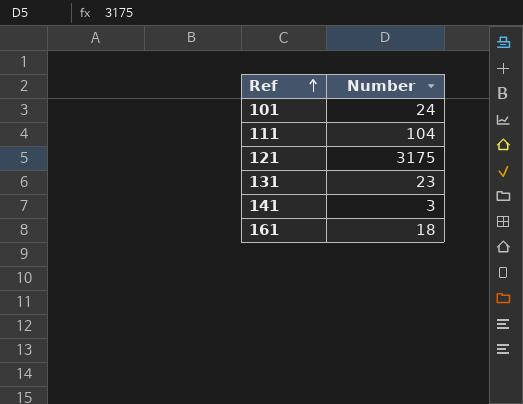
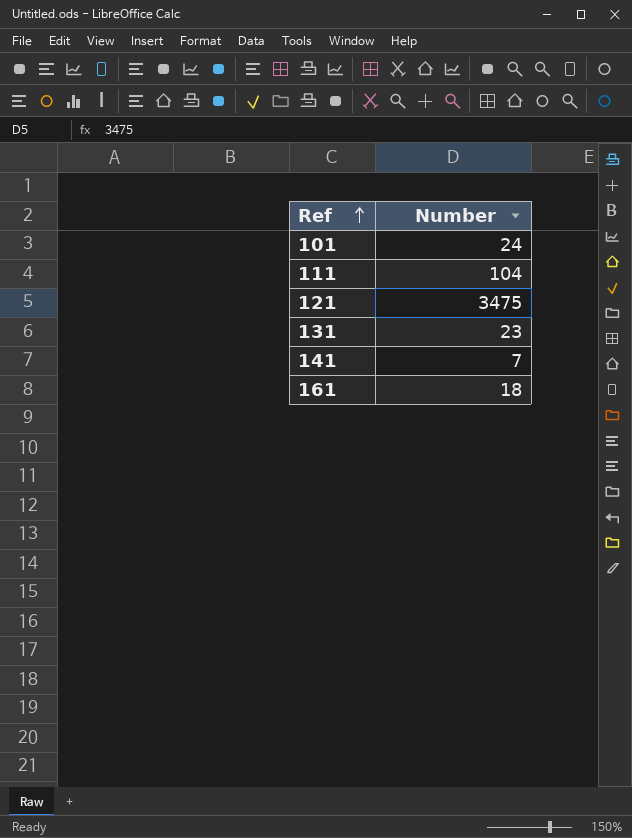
121 | Number: 3175 -> 3475
141 | Number: 3 -> 7

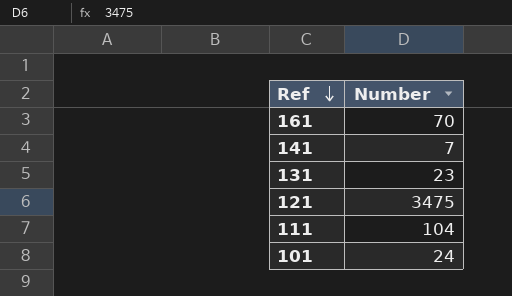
row order: Ref ascending -> Ref descending
161 | Number: 18 -> 70

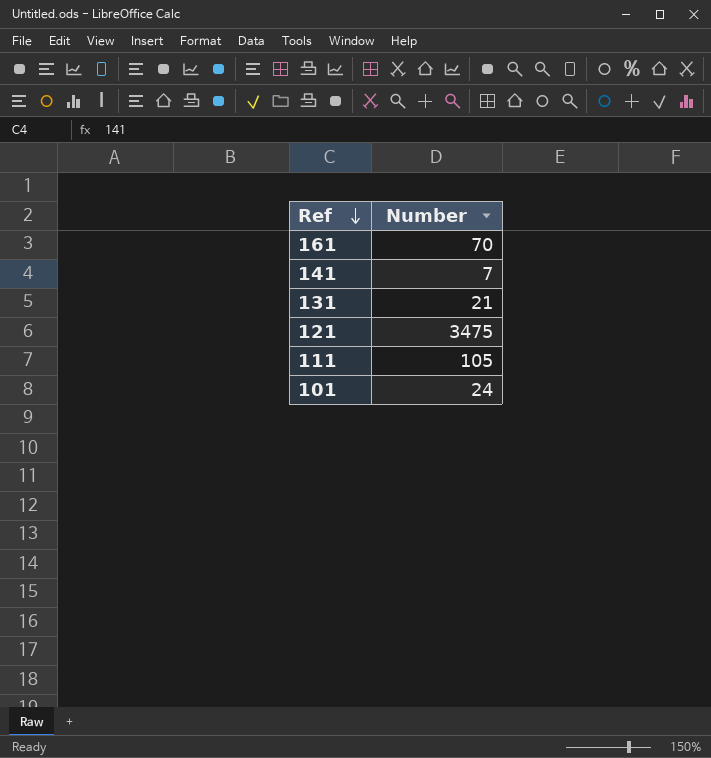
131 | Number: 23 -> 21
111 | Number: 104 -> 105

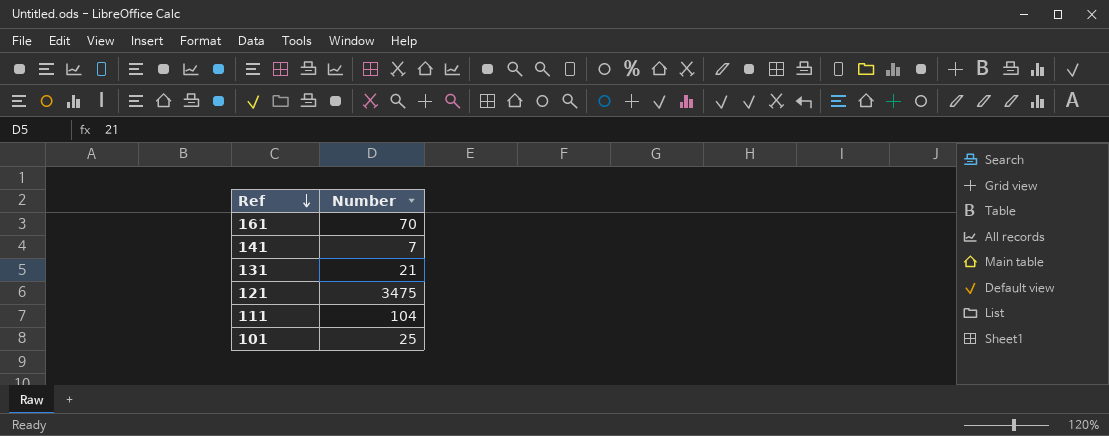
111 | Number: 105 -> 104
101 | Number: 24 -> 25

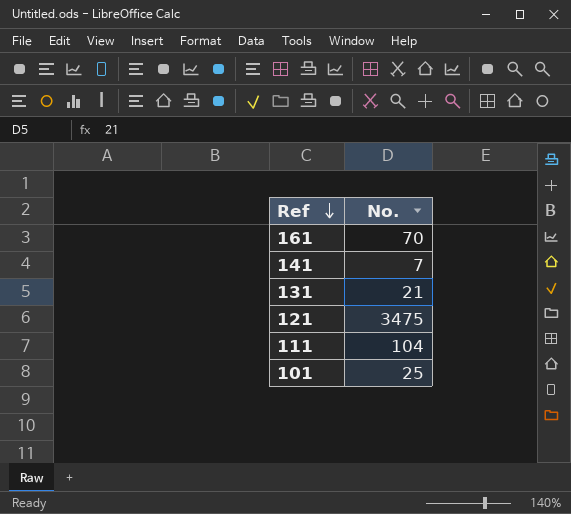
column name: Number -> No.

